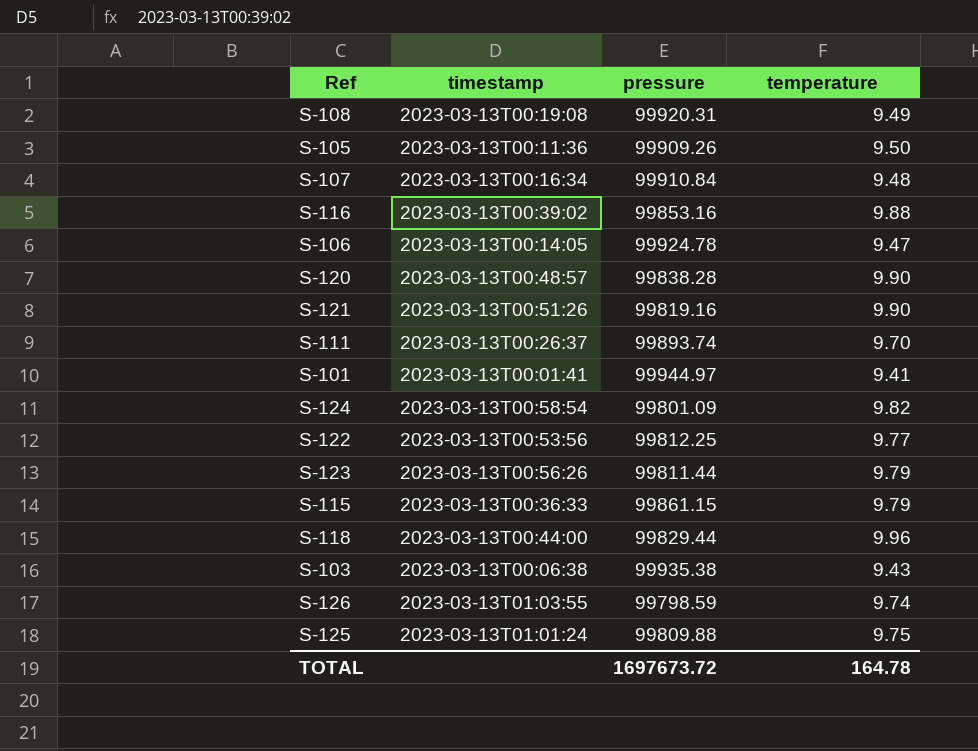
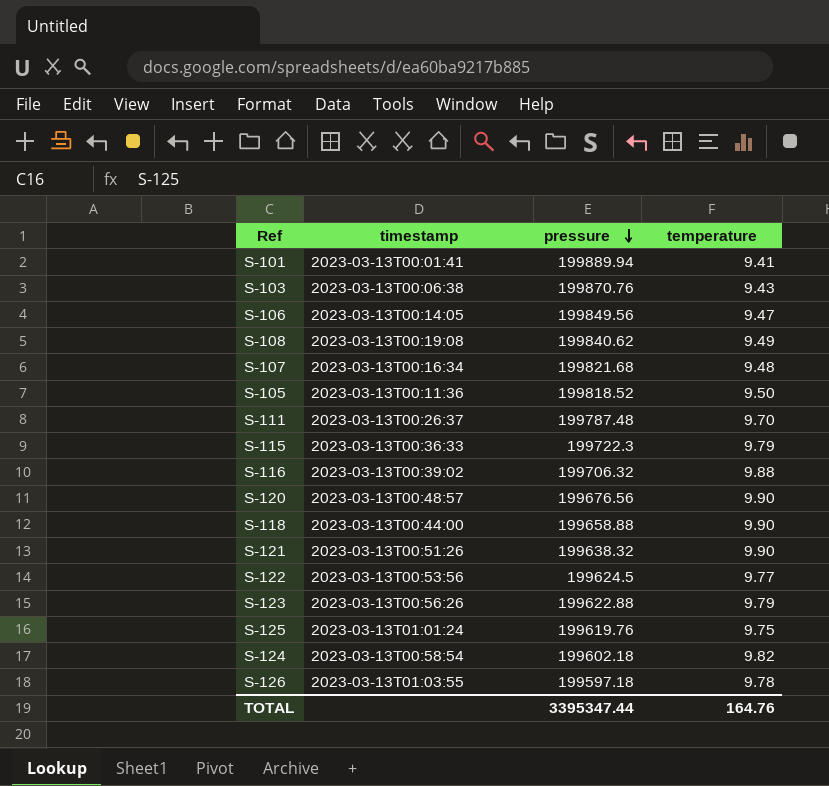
row order: none -> pressure descending
S-101 | pressure: 99944.97 -> 199889.94
S-103 | pressure: 99935.38 -> 199870.76
S-106 | pressure: 99924.78 -> 199849.56
S-108 | pressure: 99920.31 -> 199840.62
S-107 | pressure: 99910.84 -> 199821.68
S-105 | pressure: 99909.26 -> 199818.52
S-111 | pressure: 99893.74 -> 199787.48
S-115 | pressure: 99861.15 -> 199722.3
S-116 | pressure: 99853.16 -> 199706.32
S-120 | pressure: 99838.28 -> 199676.56
S-118 | pressure: 99829.44 -> 199658.88
S-118 | temperature: 9.96 -> 9.90
S-121 | pressure: 99819.16 -> 199638.32
S-122 | pressure: 99812.25 -> 199624.5
S-123 | pressure: 99811.44 -> 199622.88
S-125 | pressure: 99809.88 -> 199619.76
S-124 | pressure: 99801.09 -> 199602.18
S-126 | pressure: 99798.59 -> 199597.18
S-126 | temperature: 9.74 -> 9.78
TOTAL | pressure: 1697673.72 -> 3395347.44
TOTAL | temperature: 164.78 -> 164.76

